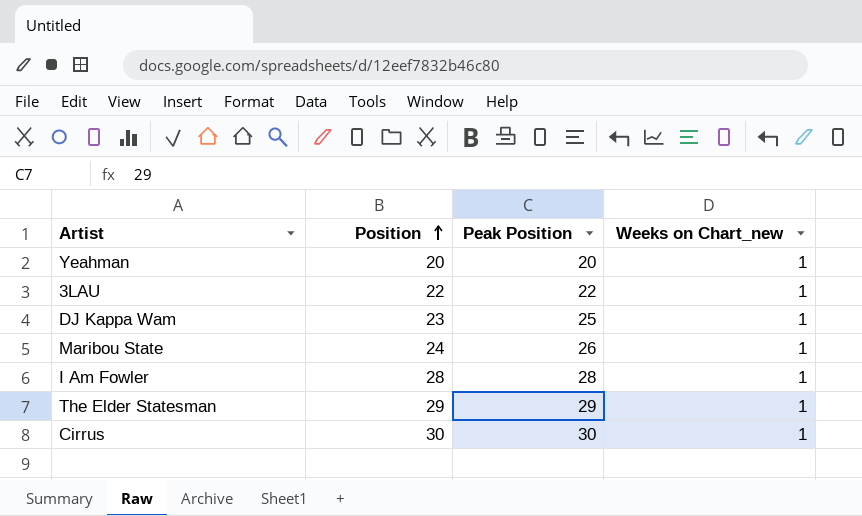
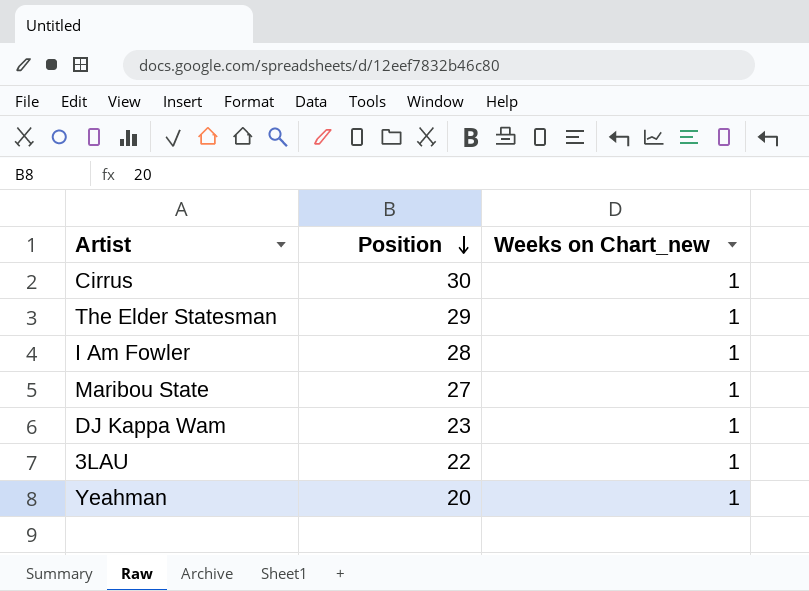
row order: Position ascending -> Position descending
column Peak Position | position: 3 -> none
Maribou State | Position: 24 -> 27

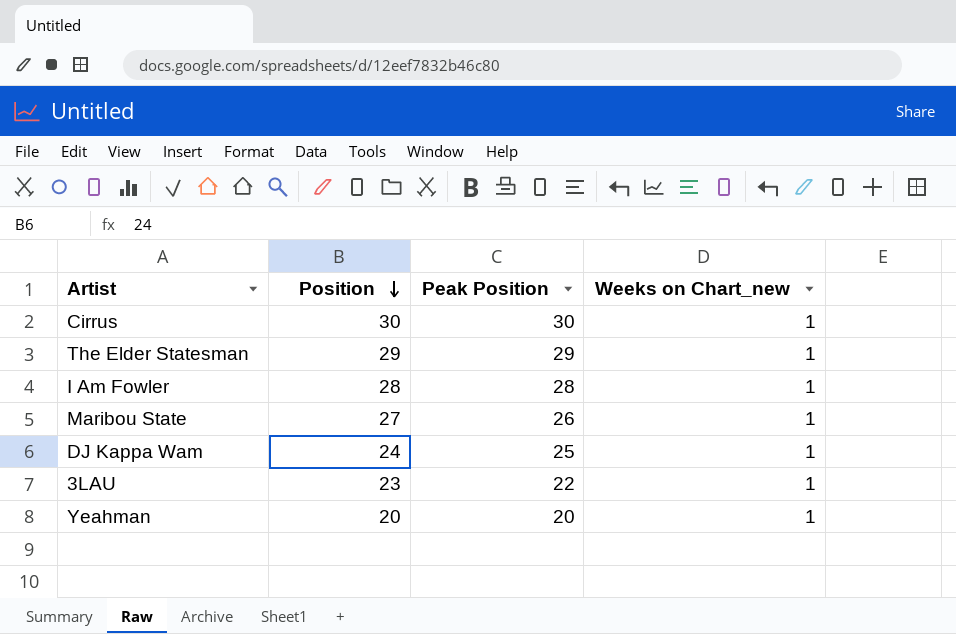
column Peak Position | position: none -> 3
DJ Kappa Wam | Position: 23 -> 24
3LAU | Position: 22 -> 23

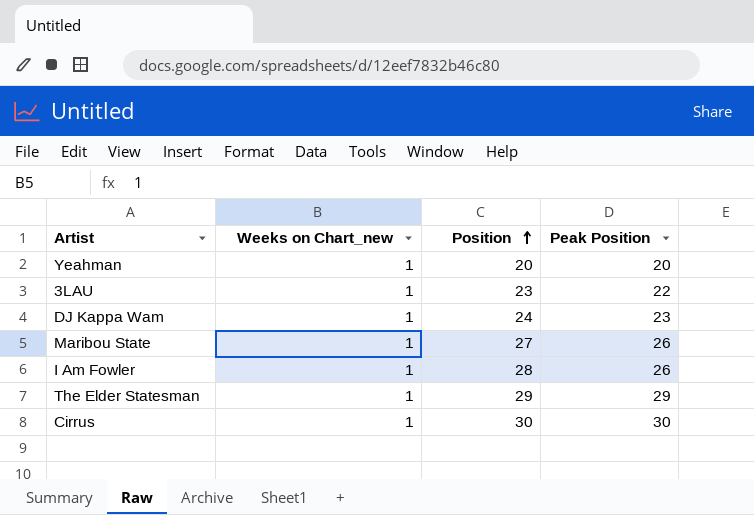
row order: Position descending -> Position ascending
column Weeks on Chart_new | position: 4 -> 2
DJ Kappa Wam | Peak Position: 25 -> 23
I Am Fowler | Peak Position: 28 -> 26

